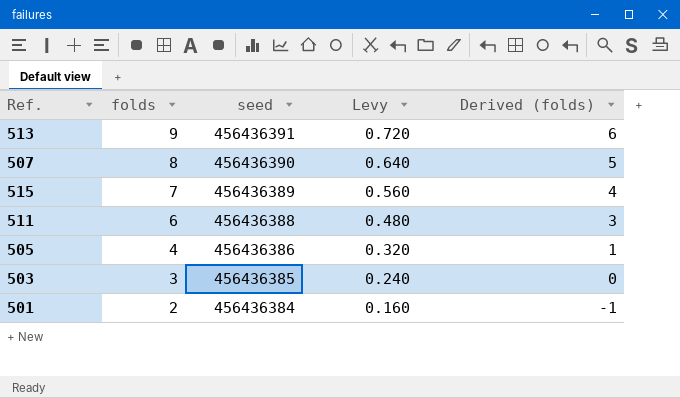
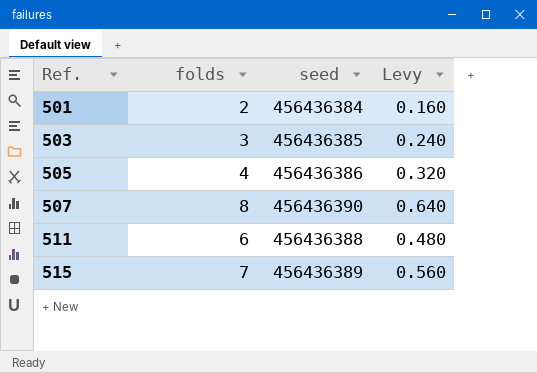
row order: folds descending -> Ref. ascending
column Derived (folds) | formula: [folds] - 3 -> none
row 513: 9 | 456436391 | 0.720 | 6 -> none

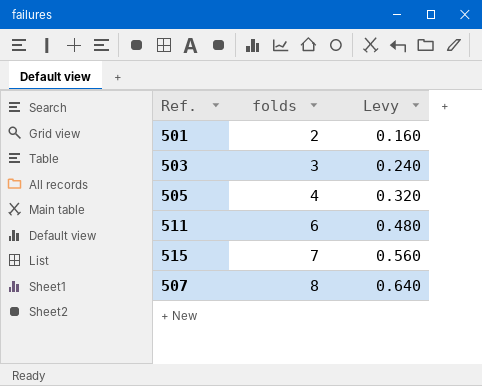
row order: Ref. ascending -> folds ascending
column seed | position: 3 -> none

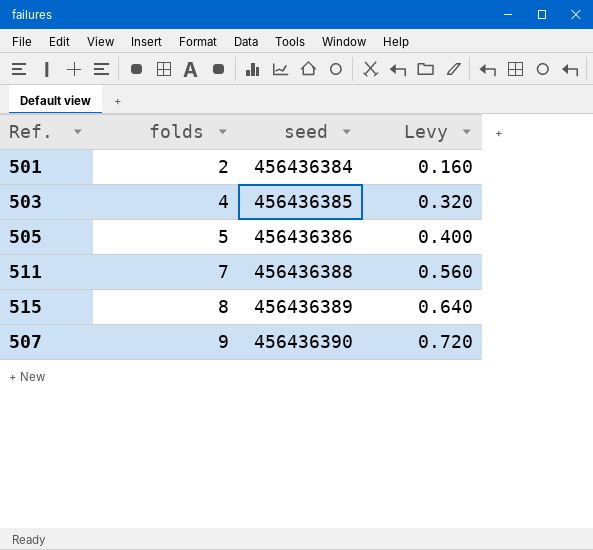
column seed | position: none -> 3
503 | folds: 3 -> 4
503 | Levy: 0.240 -> 0.320
505 | folds: 4 -> 5
505 | Levy: 0.320 -> 0.400
511 | folds: 6 -> 7
511 | Levy: 0.480 -> 0.560
515 | folds: 7 -> 8
515 | Levy: 0.560 -> 0.640
507 | folds: 8 -> 9
507 | Levy: 0.640 -> 0.720

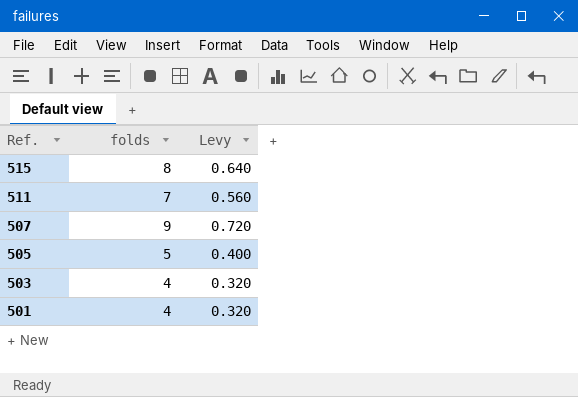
row order: folds ascending -> Ref. descending
column seed | position: 3 -> none
501 | folds: 2 -> 4
501 | Levy: 0.160 -> 0.320

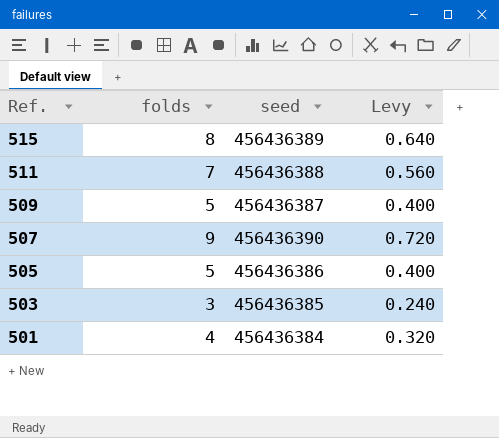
column seed | position: none -> 3
row 509: none -> 5 | 456436387 | 0.400
503 | folds: 4 -> 3
503 | Levy: 0.320 -> 0.240

